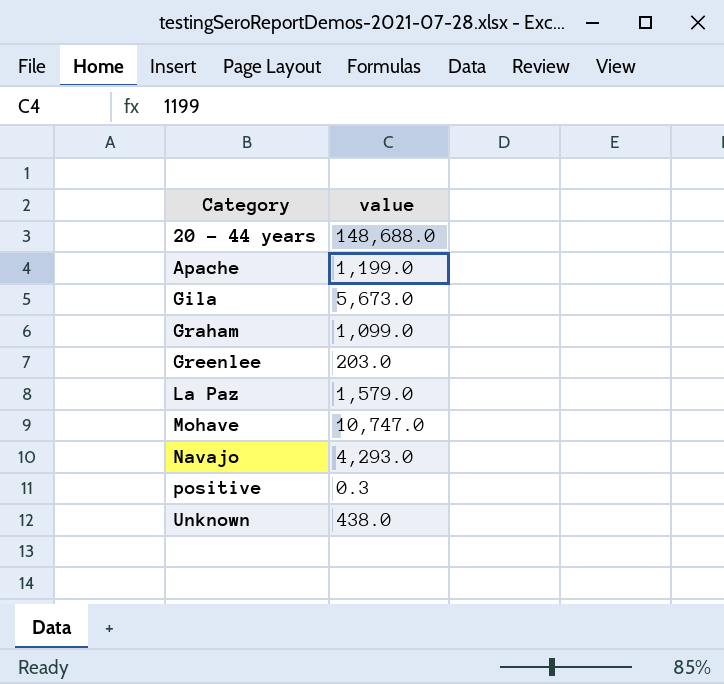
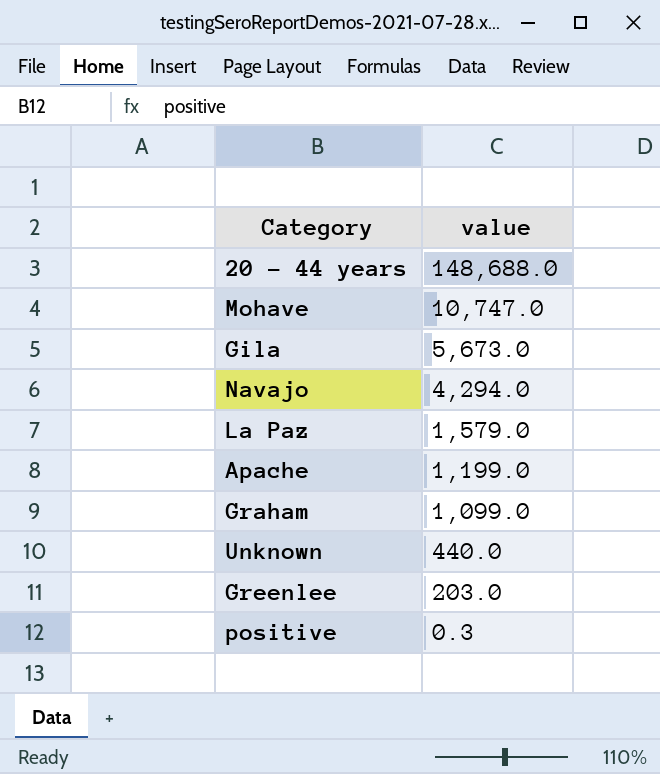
row order: Category ascending -> value descending
Navajo | value: 4,293.0 -> 4,294.0
Unknown | value: 438.0 -> 440.0

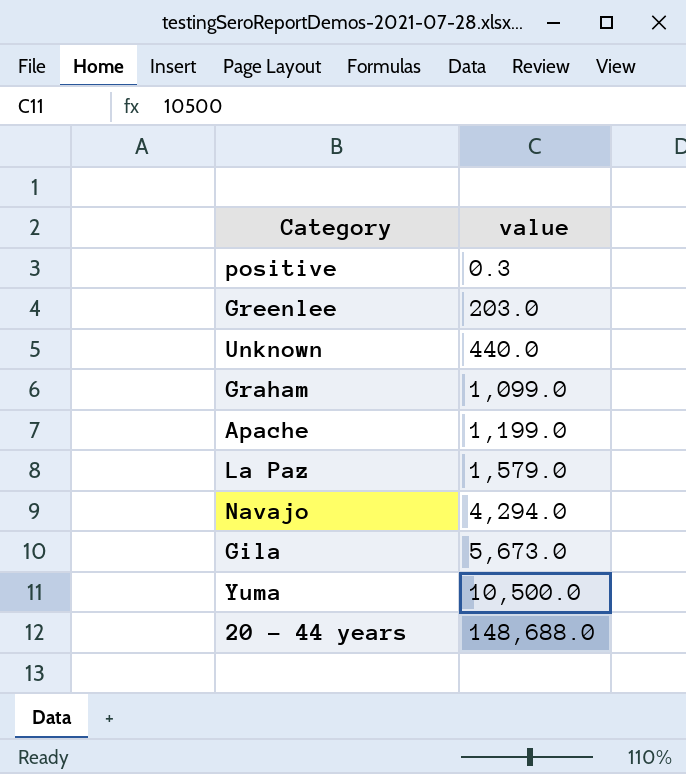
row order: value descending -> value ascending
row Mohave: 10,747.0 -> none
row Yuma: none -> 10,500.0

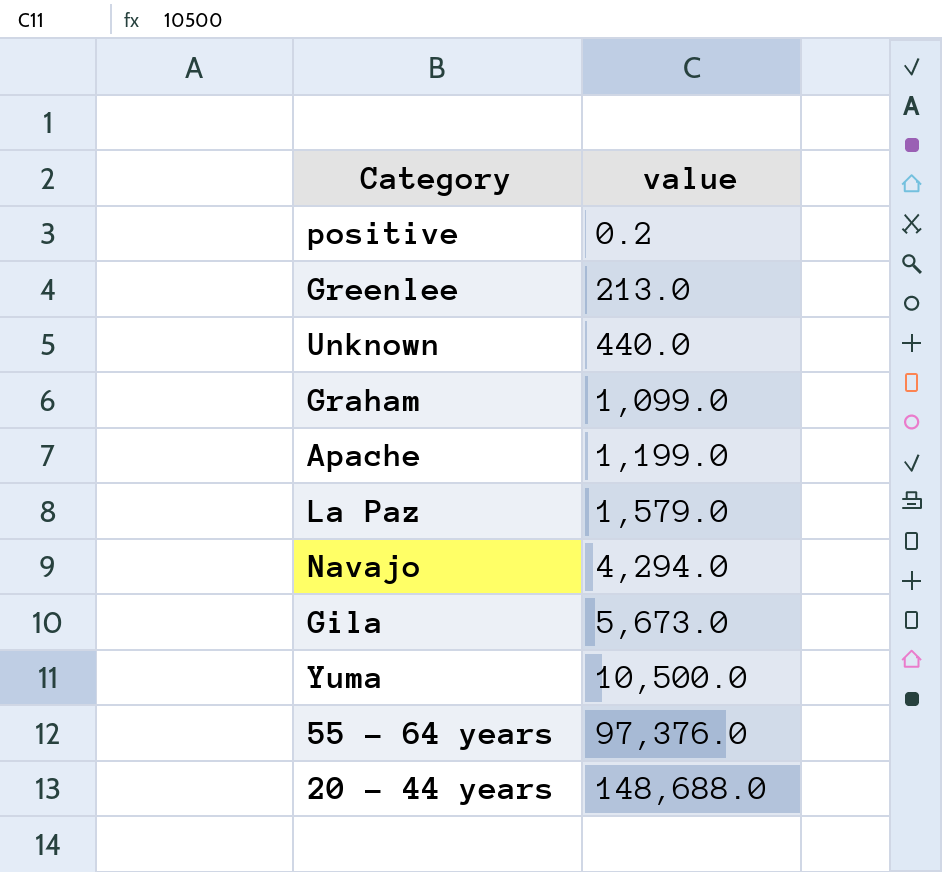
positive | value: 0.3 -> 0.2
Greenlee | value: 203.0 -> 213.0
row 55 - 64 years: none -> 97,376.0

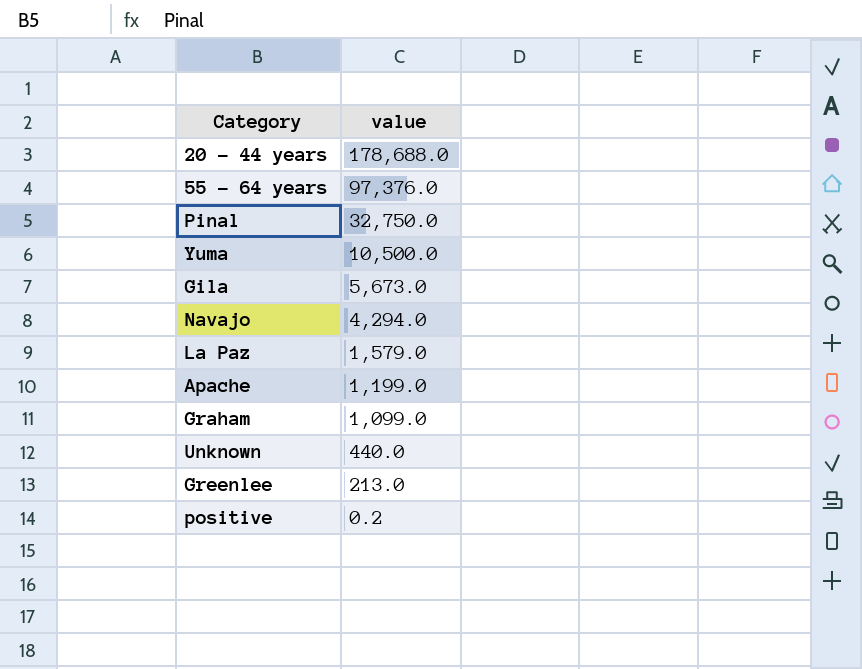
row order: value ascending -> value descending
20 - 44 years | value: 148,688.0 -> 178,688.0
row Pinal: none -> 32,750.0

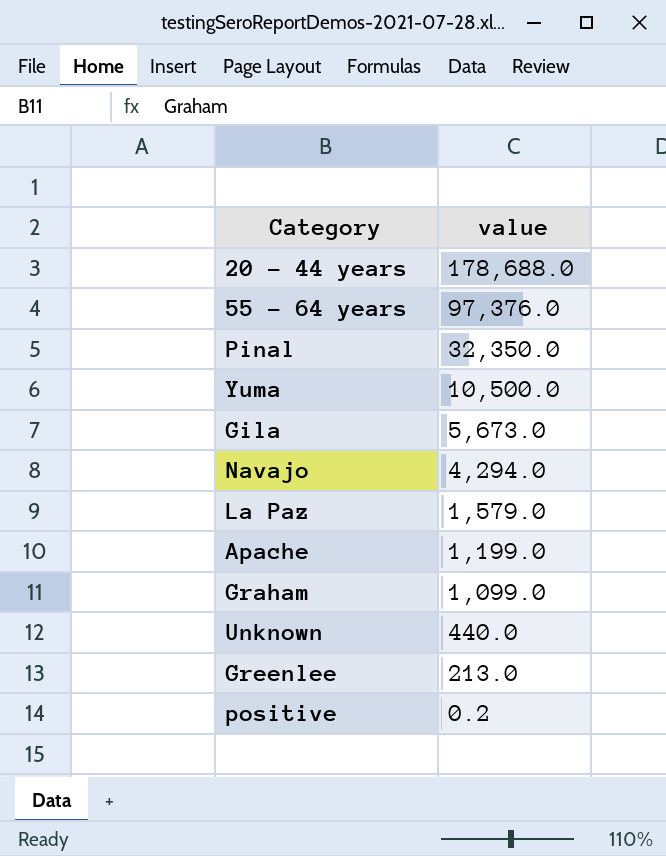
Pinal | value: 32,750.0 -> 32,350.0

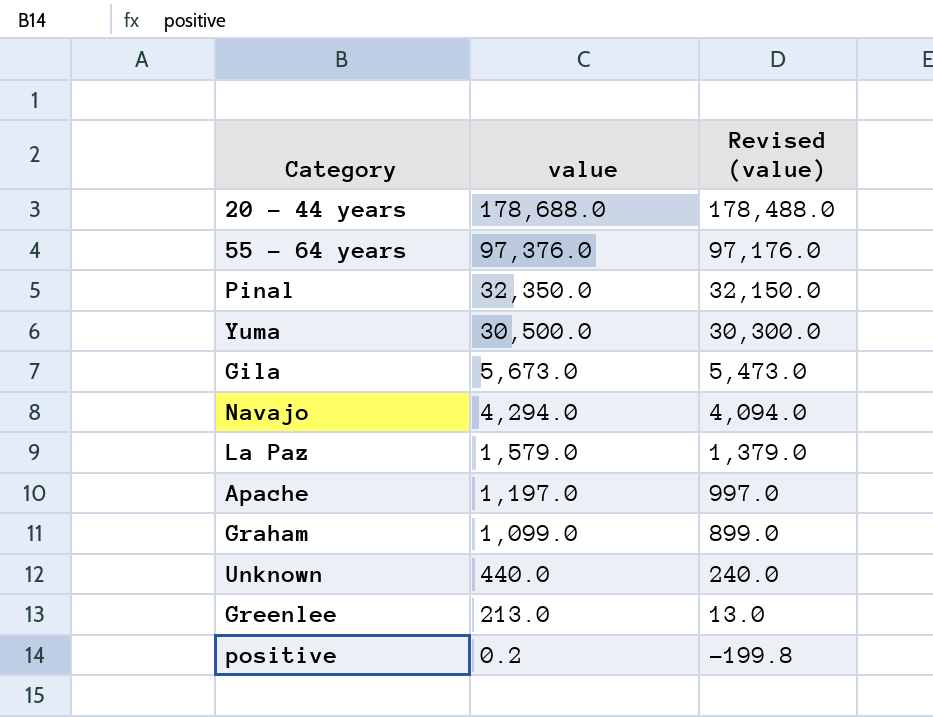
column Revised (value) | formula: none -> [value] - 200
Yuma | value: 10,500.0 -> 30,500.0
Apache | value: 1,199.0 -> 1,197.0

